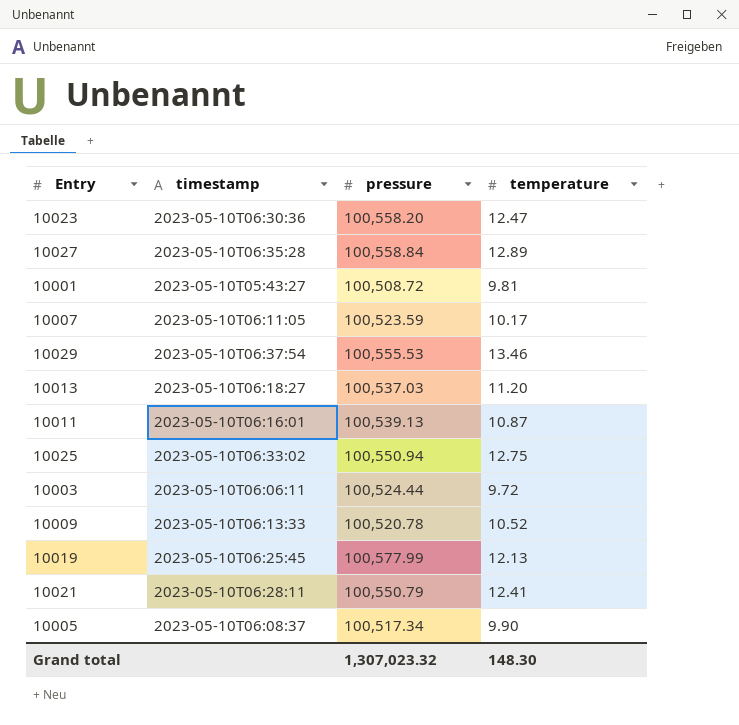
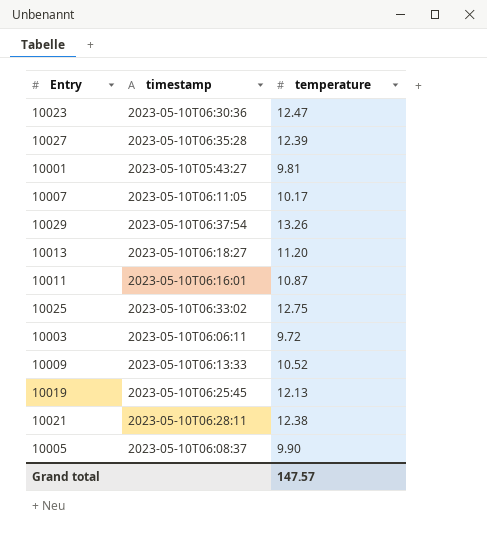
column pressure | position: 3 -> none
10027 | temperature: 12.89 -> 12.39
10029 | temperature: 13.46 -> 13.26
10021 | temperature: 12.41 -> 12.38
Grand total | temperature: 148.30 -> 147.57

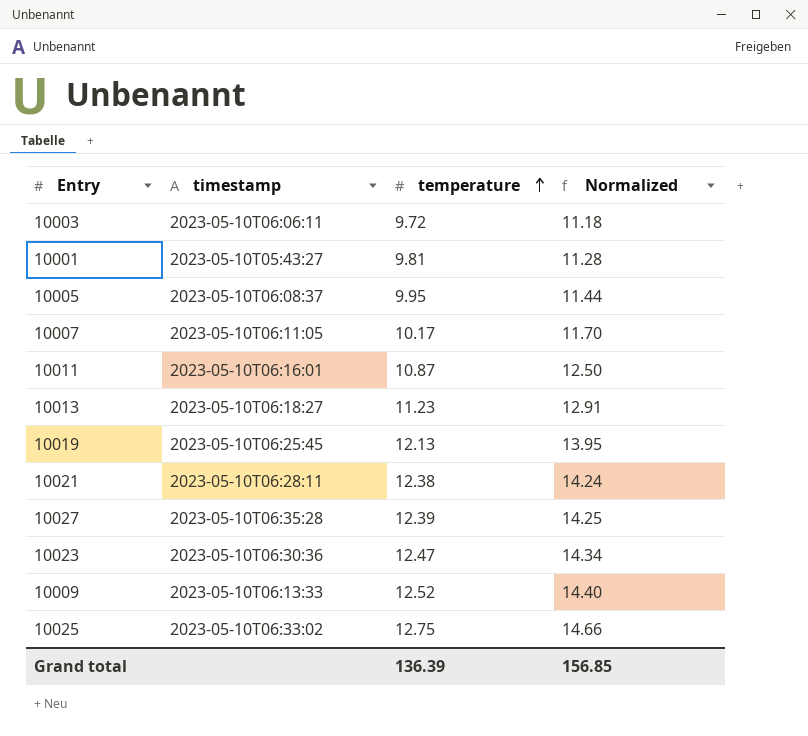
row order: none -> temperature ascending
column Normalized | formula: none -> [temperature] * 1.15
row 10029: 2023-05-10T06:37:54 | 13.26 -> none
10005 | temperature: 9.90 -> 9.95
10013 | temperature: 11.20 -> 11.23
10009 | temperature: 10.52 -> 12.52
Grand total | temperature: 147.57 -> 136.39

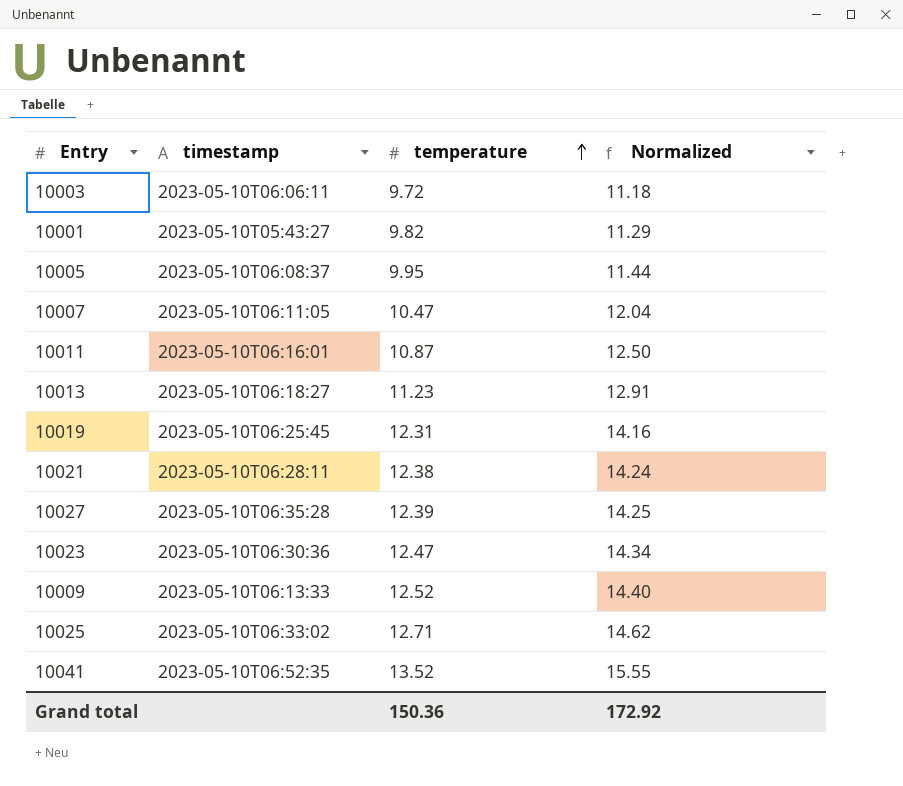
10001 | temperature: 9.81 -> 9.82
10001 | Normalized: 11.28 -> 11.29
10007 | temperature: 10.17 -> 10.47
10007 | Normalized: 11.70 -> 12.04
10019 | temperature: 12.13 -> 12.31
10019 | Normalized: 13.95 -> 14.16
10025 | temperature: 12.75 -> 12.71
10025 | Normalized: 14.66 -> 14.62
row 10041: none -> 2023-05-10T06:52:35 | 13.52 | 15.55
Grand total | temperature: 136.39 -> 150.36
Grand total | Normalized: 156.85 -> 172.92

